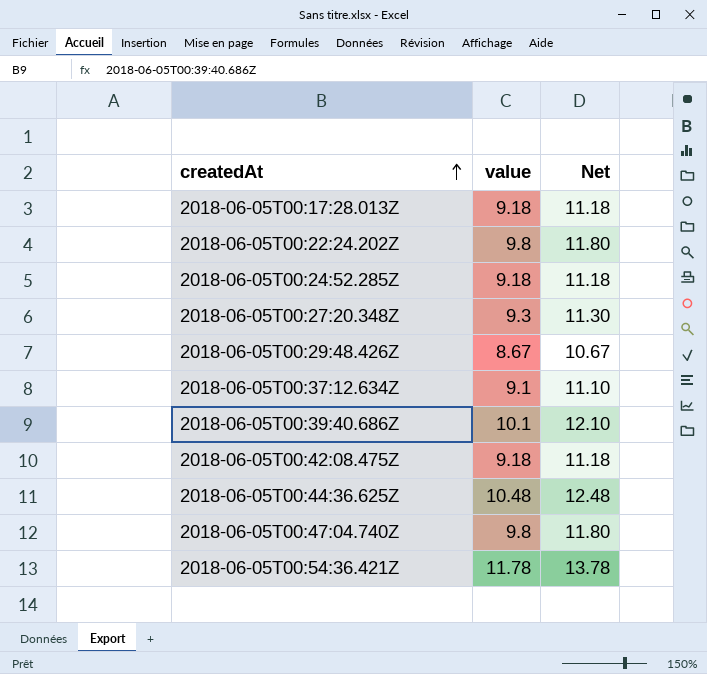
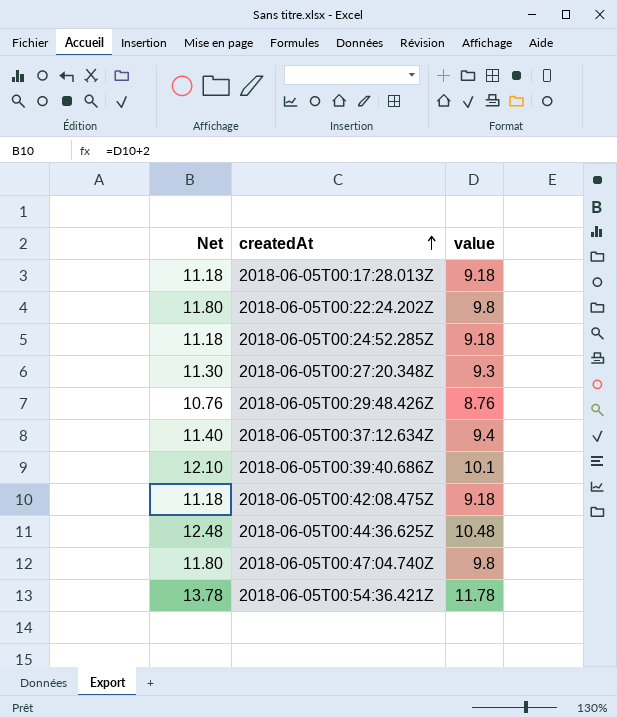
column Net | position: 3 -> 1
2018-06-05T00:29:48.426Z | Net: 10.67 -> 10.76
2018-06-05T00:29:48.426Z | value: 8.67 -> 8.76
2018-06-05T00:37:12.634Z | Net: 11.10 -> 11.40
2018-06-05T00:37:12.634Z | value: 9.1 -> 9.4

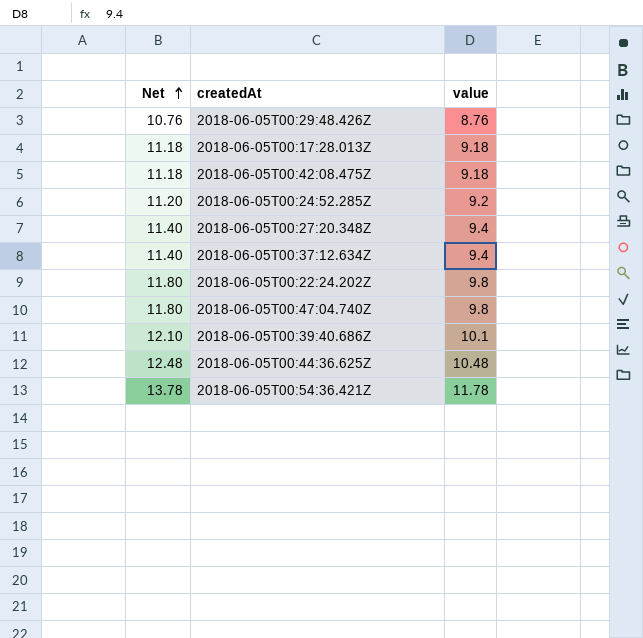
row order: createdAt ascending -> Net ascending
2018-06-05T00:24:52.285Z | Net: 11.18 -> 11.20
2018-06-05T00:24:52.285Z | value: 9.18 -> 9.2
2018-06-05T00:27:20.348Z | Net: 11.30 -> 11.40
2018-06-05T00:27:20.348Z | value: 9.3 -> 9.4

